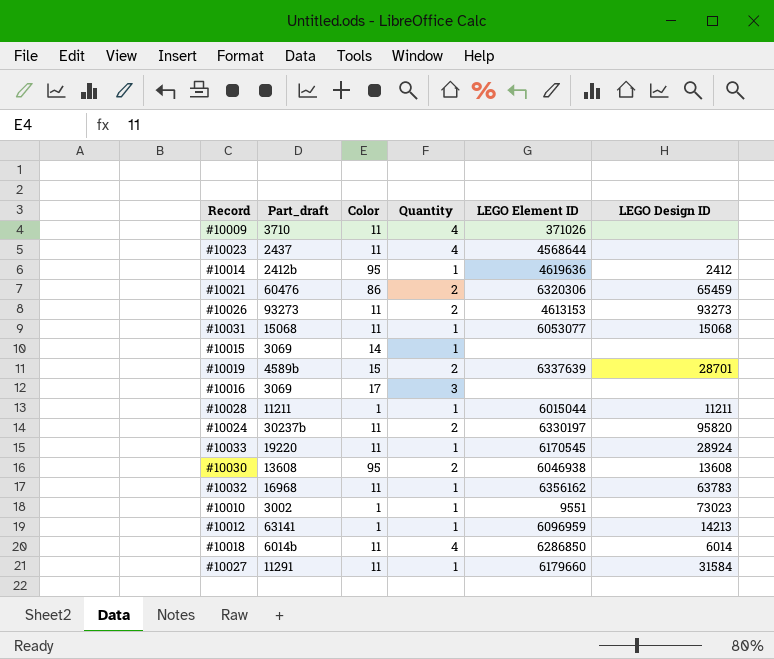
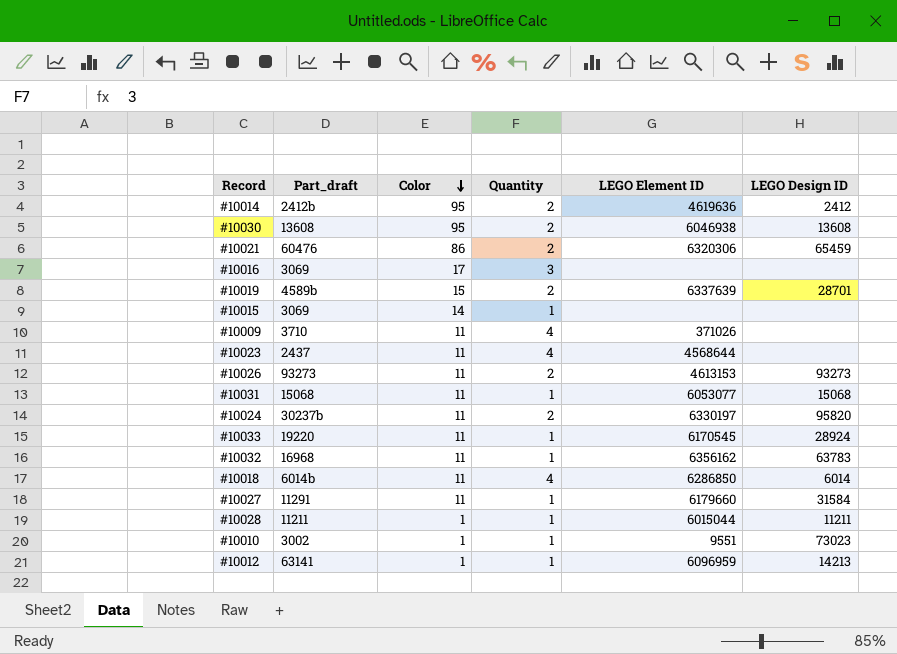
row order: none -> Color descending
#10014 | Quantity: 1 -> 2

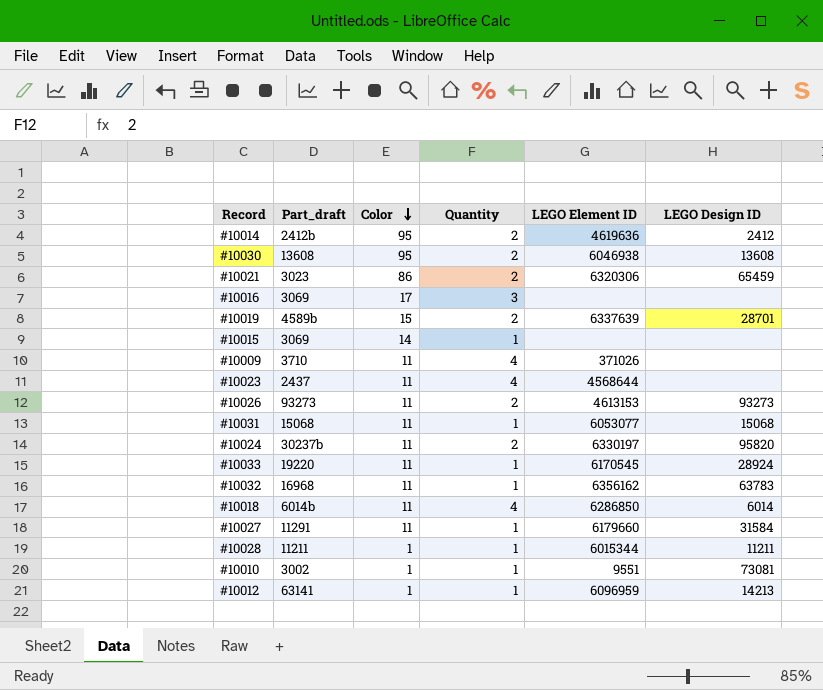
#10021 | Part_draft: 60476 -> 3023
#10028 | LEGO Element ID: 6015044 -> 6015344
#10010 | LEGO Design ID: 73023 -> 73081

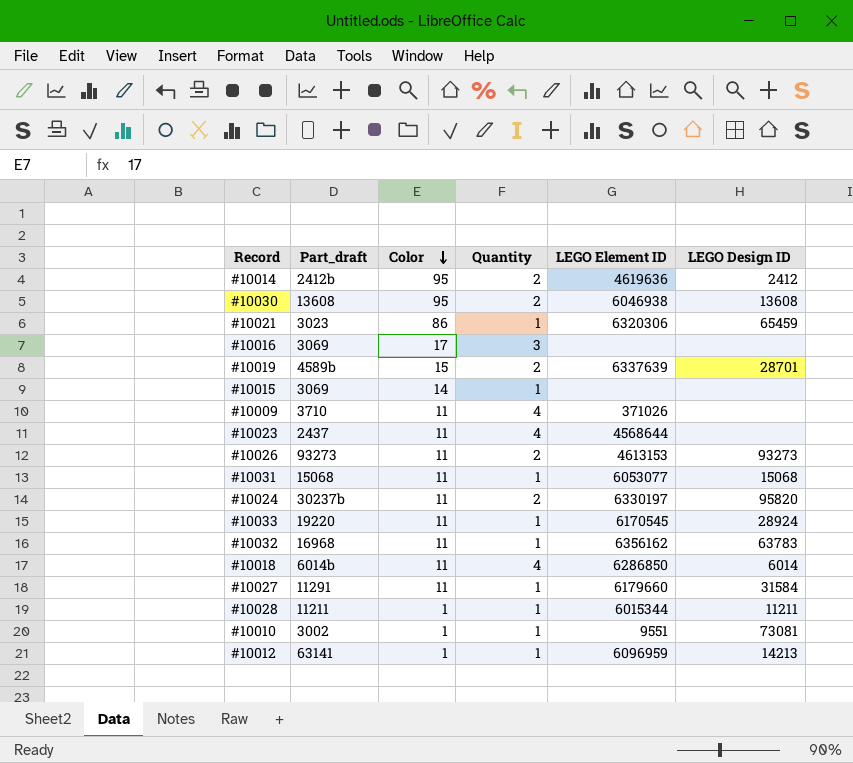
#10021 | Quantity: 2 -> 1

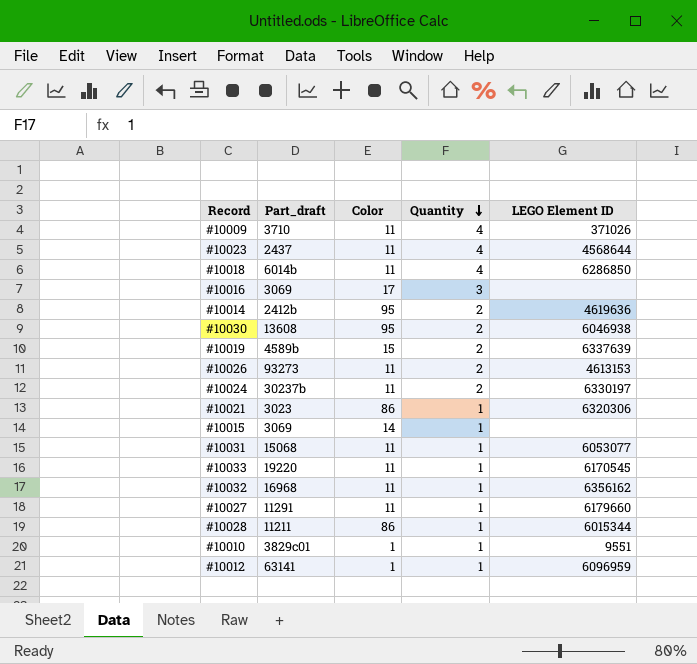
row order: Color descending -> Quantity descending
column LEGO Design ID | position: 6 -> none
#10028 | Color: 1 -> 86
#10010 | Part_draft: 3002 -> 3829c01

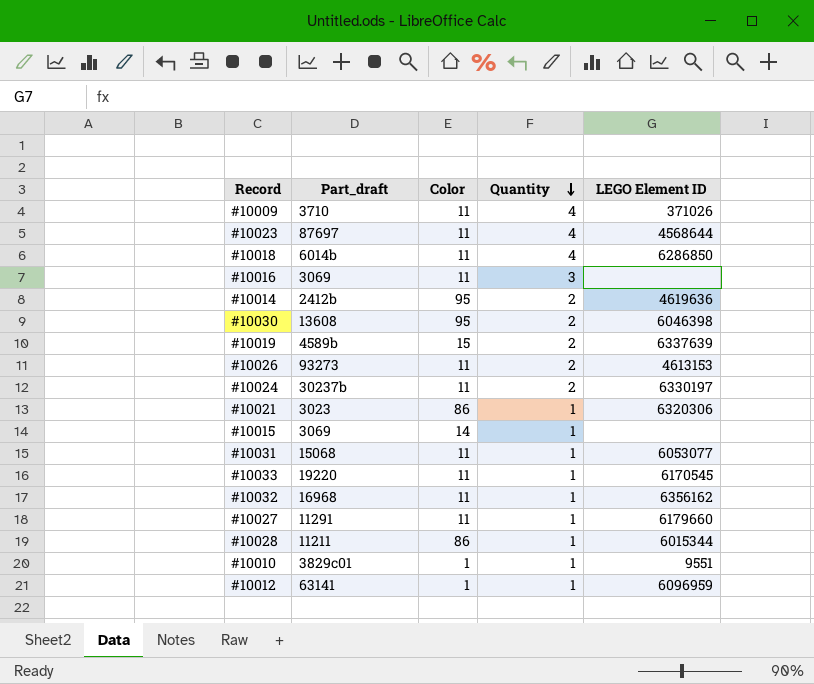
#10023 | Part_draft: 2437 -> 87697
#10016 | Color: 17 -> 11
#10030 | LEGO Element ID: 6046938 -> 6046398

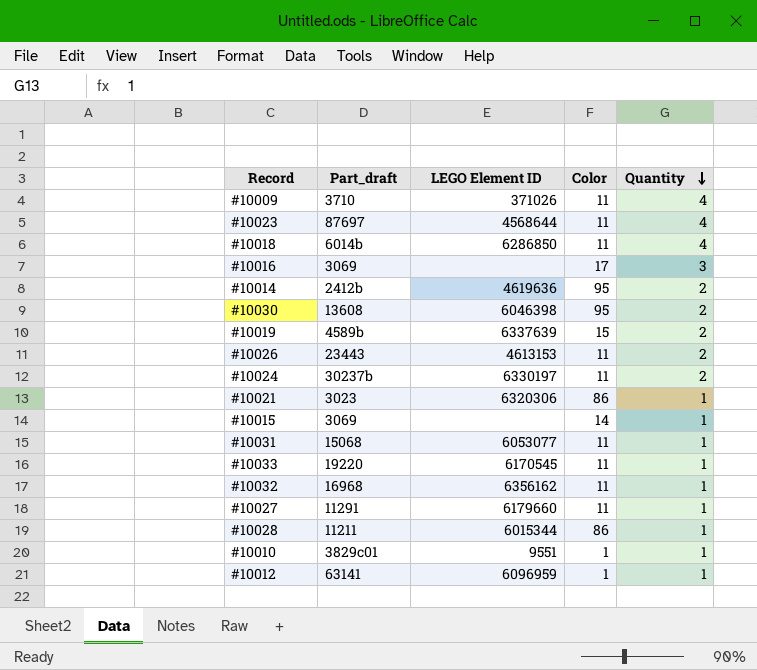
column LEGO Element ID | position: 5 -> 3
#10016 | Color: 11 -> 17
#10026 | Part_draft: 93273 -> 23443

